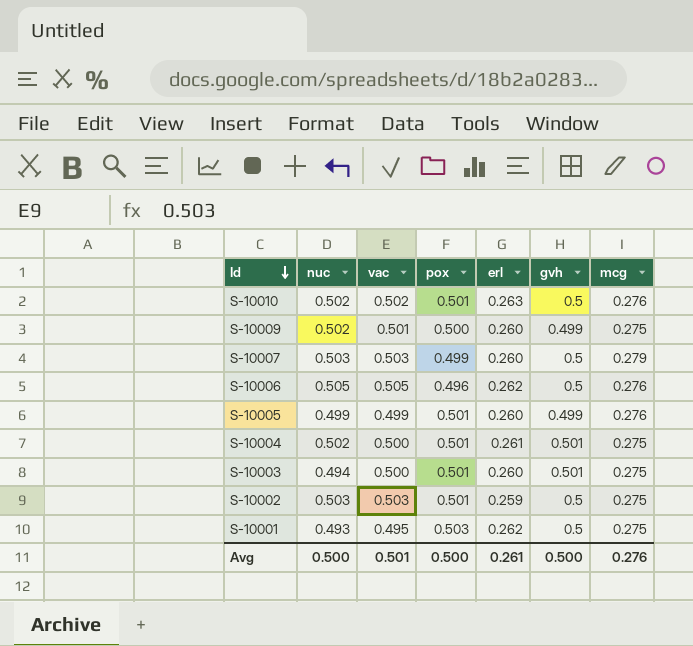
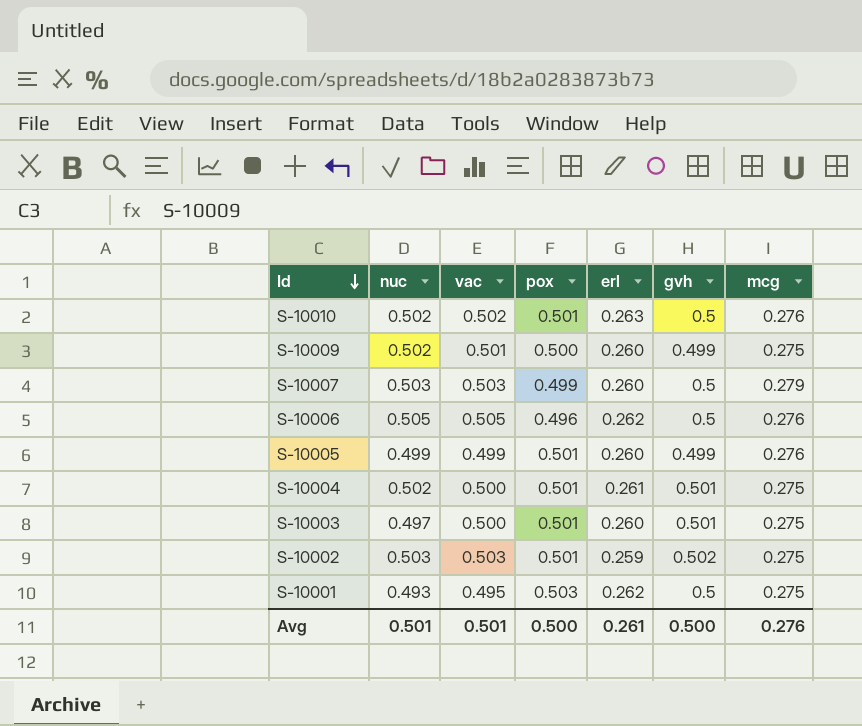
S-10003 | nuc: 0.494 -> 0.497
S-10002 | gvh: 0.5 -> 0.502
Avg | nuc: 0.500 -> 0.501

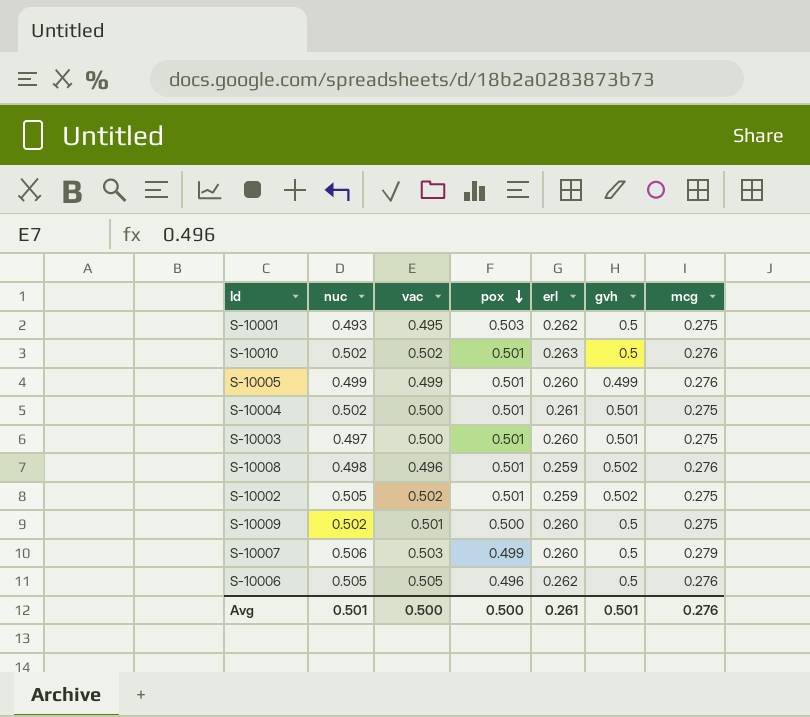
row order: Id descending -> pox descending
row S-10008: none -> 0.498 | 0.496 | 0.501 | 0.259 | 0.502 | 0.276
S-10002 | nuc: 0.503 -> 0.505
S-10002 | vac: 0.503 -> 0.502
S-10009 | gvh: 0.499 -> 0.5
S-10007 | nuc: 0.503 -> 0.506
Avg | vac: 0.501 -> 0.500
Avg | gvh: 0.500 -> 0.501

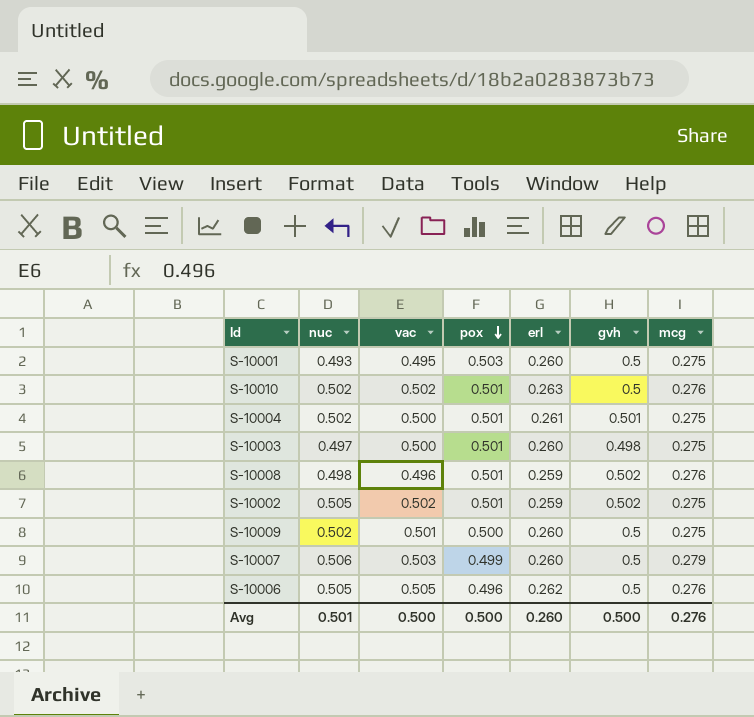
row S-10005: 0.499 | 0.499 | 0.501 | 0.260 | 0.499 | 0.276 -> none
S-10001 | erl: 0.262 -> 0.260
S-10003 | gvh: 0.501 -> 0.498
Avg | erl: 0.261 -> 0.260
Avg | gvh: 0.501 -> 0.500

